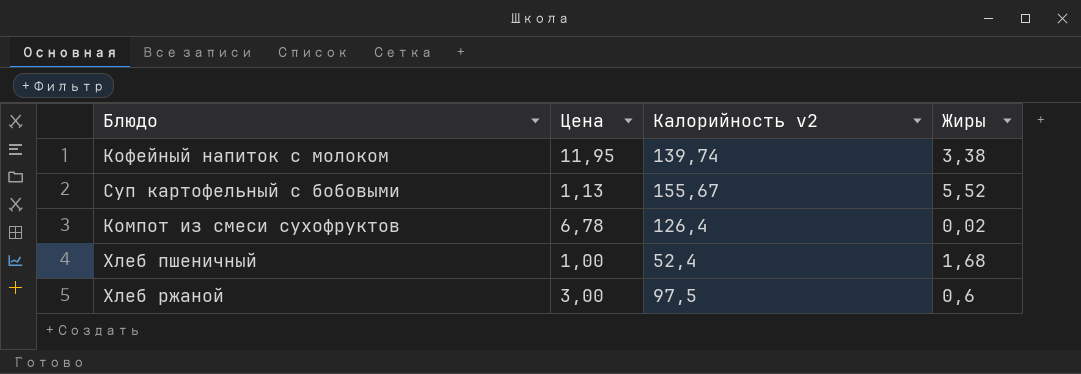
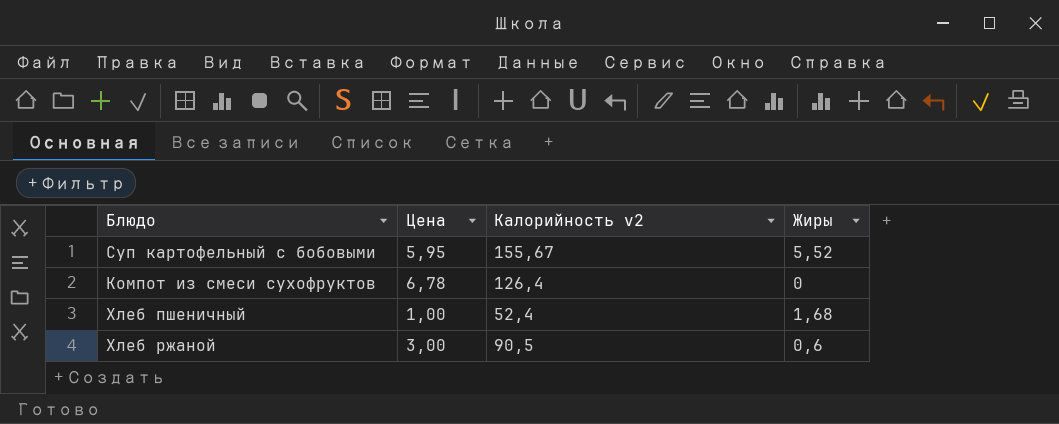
row Кофейный напиток с молоком: 11,95 | 139,74 | 3,38 -> none
Суп картофельный с бобовыми | Цена: 1,13 -> 5,95
Компот из смеси сухофруктов | Жиры: 0,02 -> 0
Хлеб ржаной | Калорийность v2: 97,5 -> 90,5

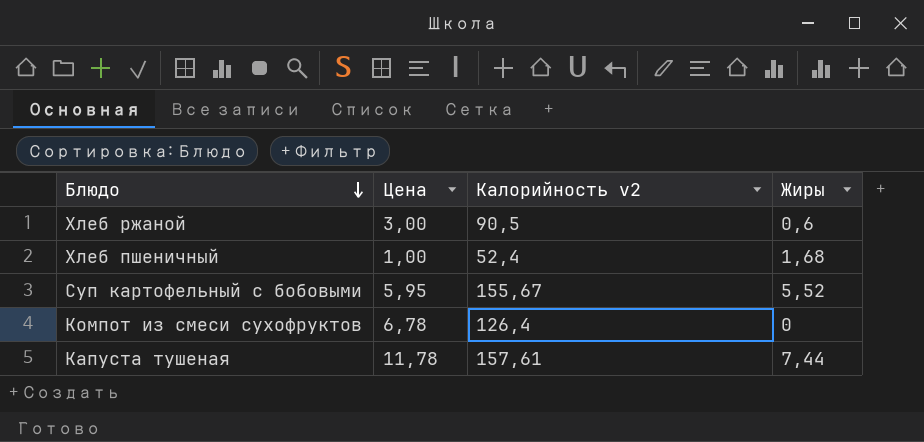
row order: none -> Блюдо descending
row Капуста тушеная: none -> 11,78 | 157,61 | 7,44

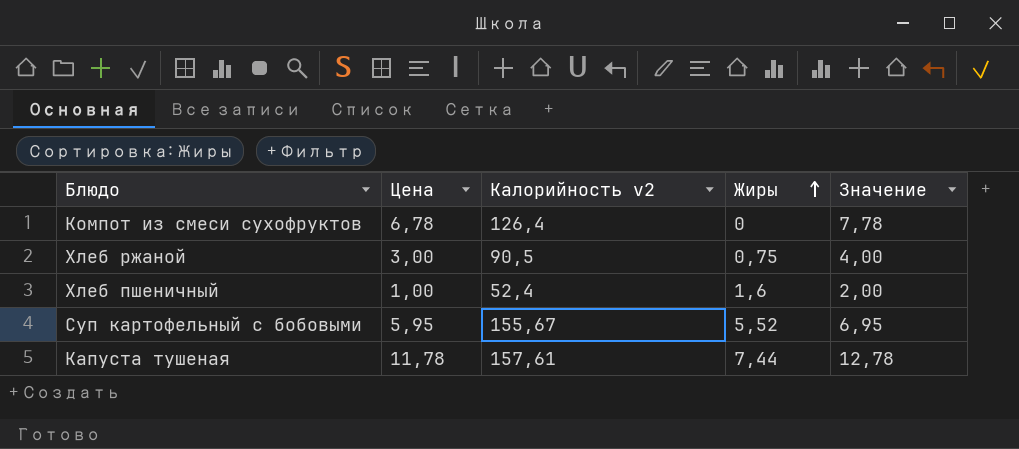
row order: Блюдо descending -> Жиры ascending
column Значение | formula: none -> [Цена] + 1
Хлеб ржаной | Жиры: 0,6 -> 0,75
Хлеб пшеничный | Жиры: 1,68 -> 1,6

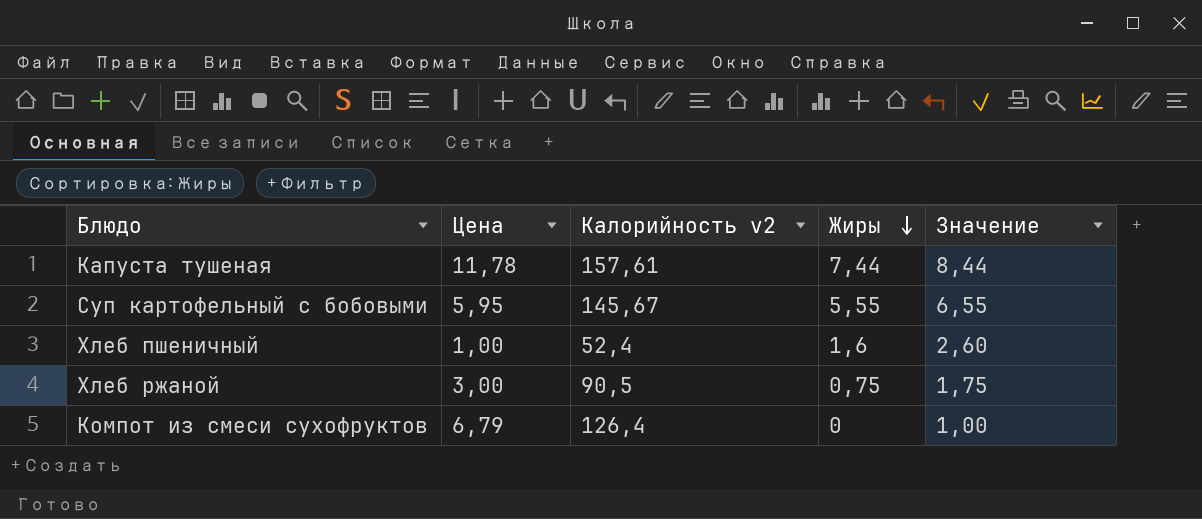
row order: Жиры ascending -> Жиры descending
column Значение | formula: [Цена] + 1 -> [Жиры] + 1
Суп картофельный с бобовыми | Калорийность v2: 155,67 -> 145,67
Суп картофельный с бобовыми | Жиры: 5,52 -> 5,55
Компот из смеси сухофруктов | Цена: 6,78 -> 6,79

